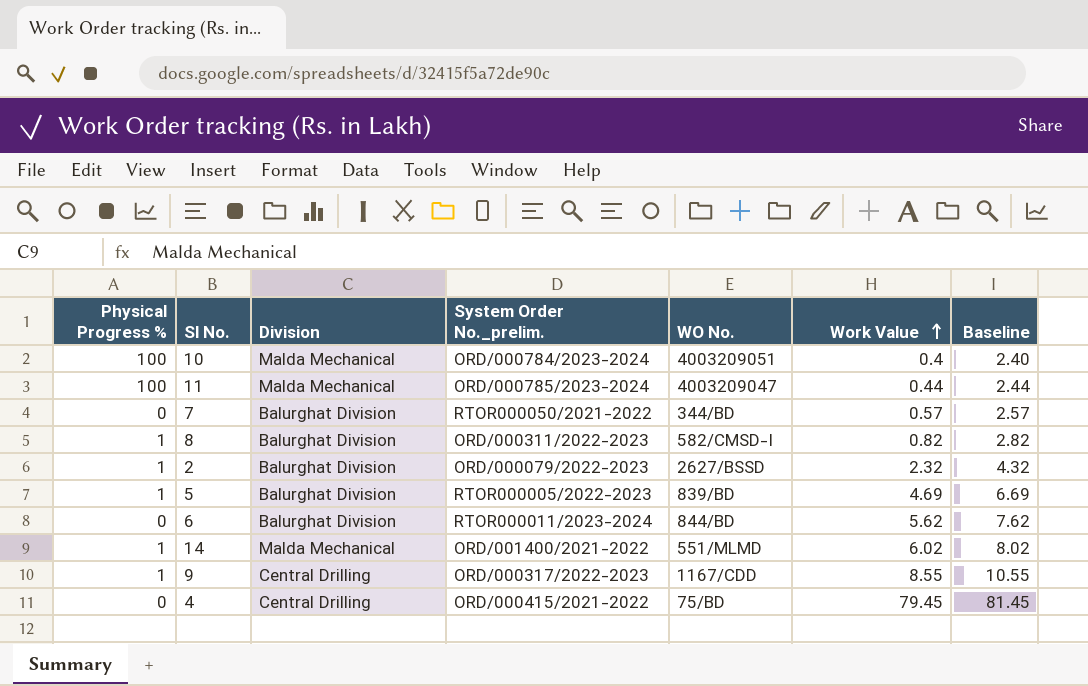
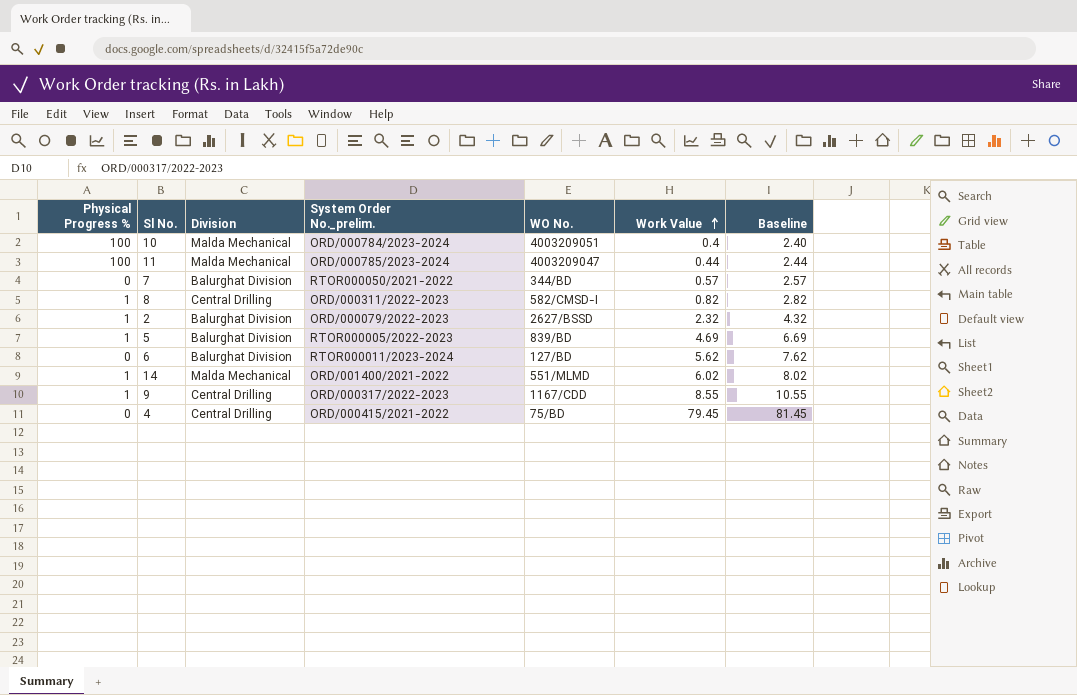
8 | Division: Balurghat Division -> Central Drilling
6 | WO No.: 844/BD -> 127/BD

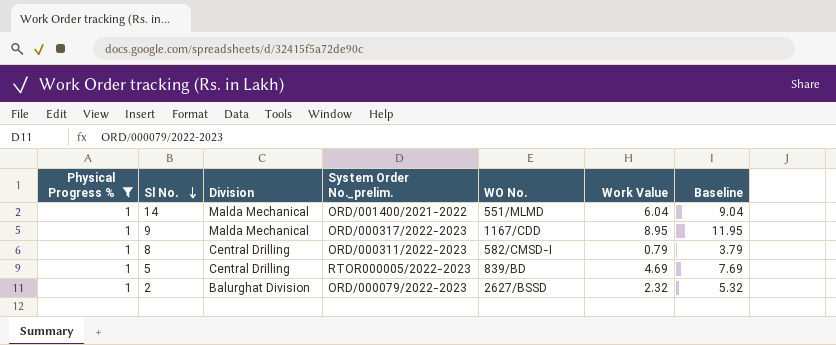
filter: none -> Physical Progress % = 1
row order: Work Value ascending -> Sl No. descending
column Baseline | formula: [Work Value] + 2 -> [Work Value] + 3
14 | Work Value: 6.02 -> 6.04
9 | Division: Central Drilling -> Malda Mechanical
9 | Work Value: 8.55 -> 8.95
8 | Work Value: 0.82 -> 0.79
5 | Division: Balurghat Division -> Central Drilling

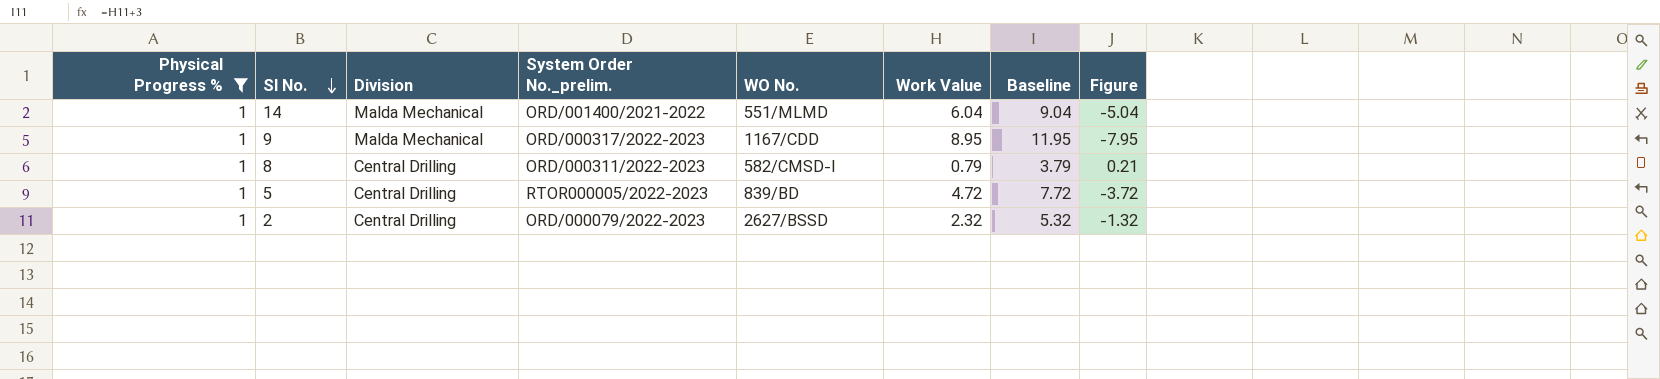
column Figure | formula: none -> [Physical Progress %] - [Work Value]
5 | Work Value: 4.69 -> 4.72
5 | Baseline: 7.69 -> 7.72
2 | Division: Balurghat Division -> Central Drilling

